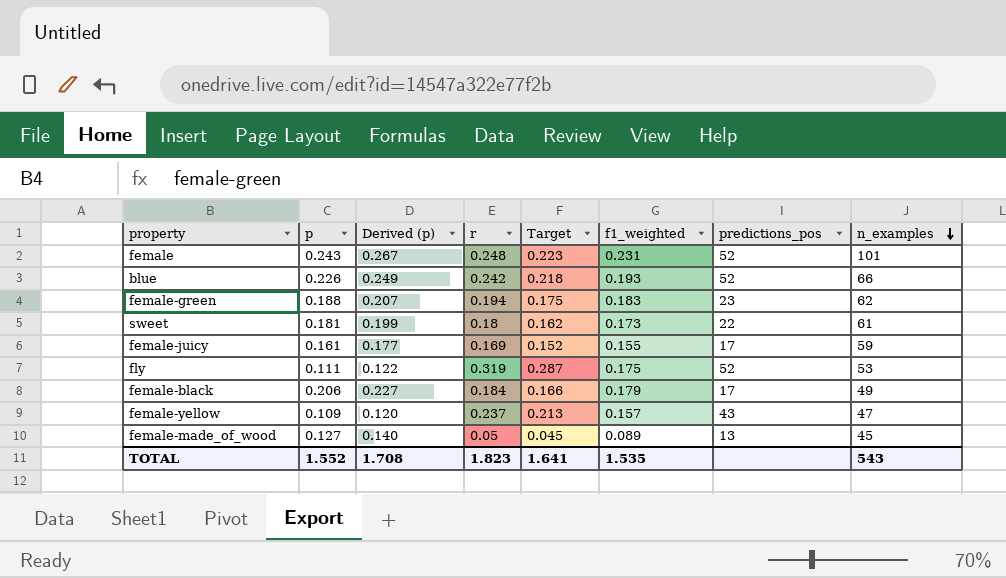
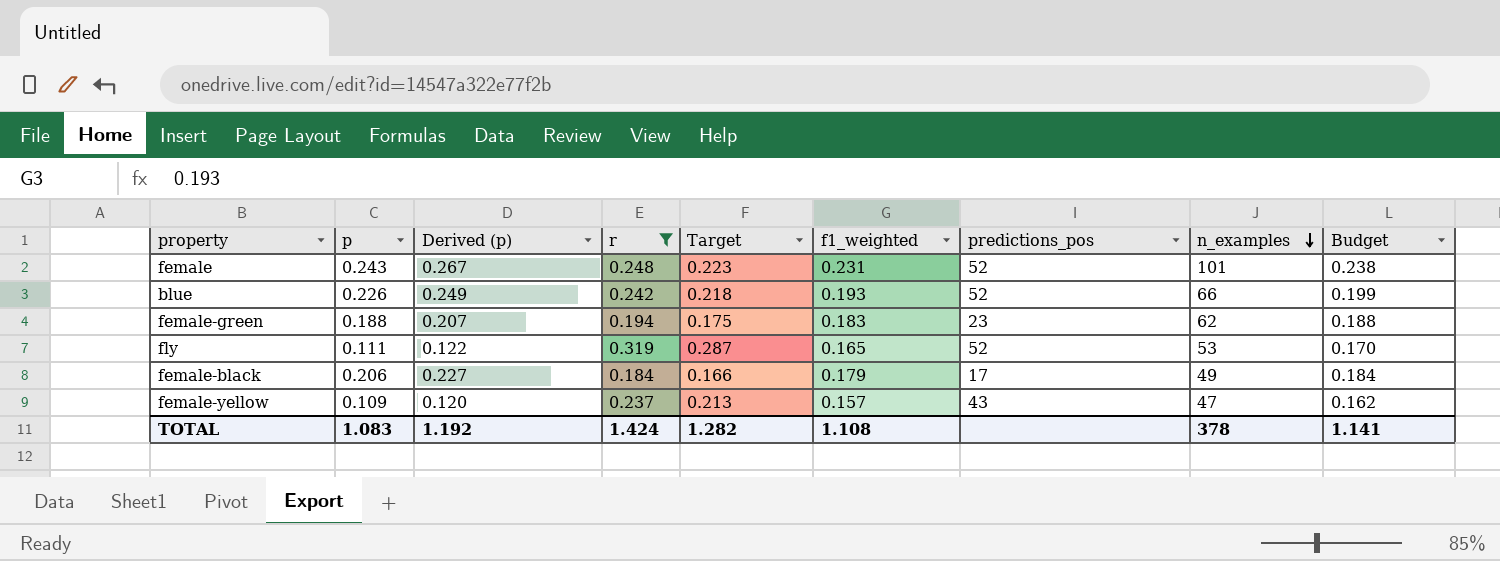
filter: none -> r >= 0.184
column Budget | formula: none -> [f1_weighted] * 1.03
fly | f1_weighted: 0.175 -> 0.165
TOTAL | p: 1.552 -> 1.083
TOTAL | Derived (p): 1.708 -> 1.192
TOTAL | r: 1.823 -> 1.424
TOTAL | Target: 1.641 -> 1.282
TOTAL | f1_weighted: 1.535 -> 1.108
TOTAL | n_examples: 543 -> 378

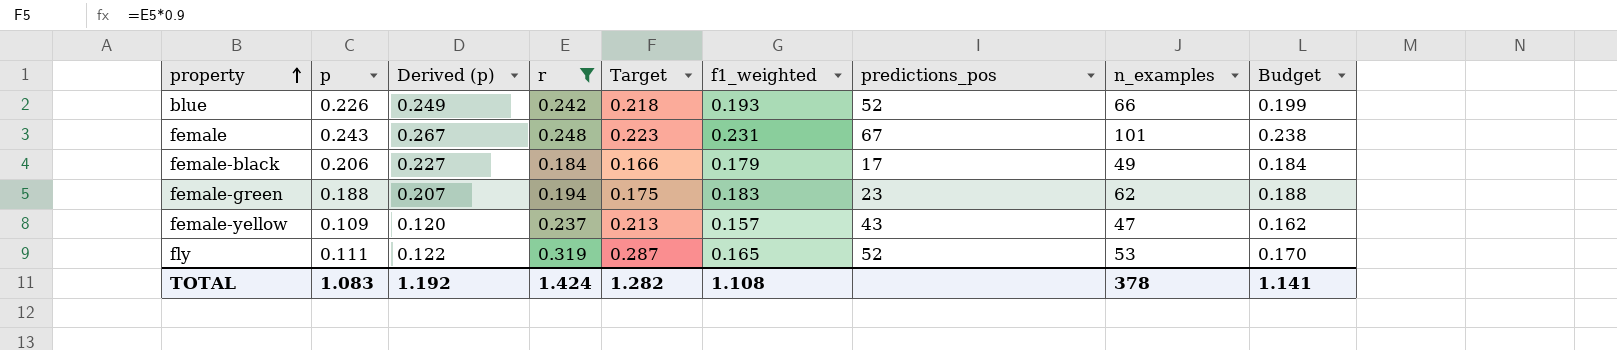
row order: n_examples descending -> property ascending
female | predictions_pos: 52 -> 67

